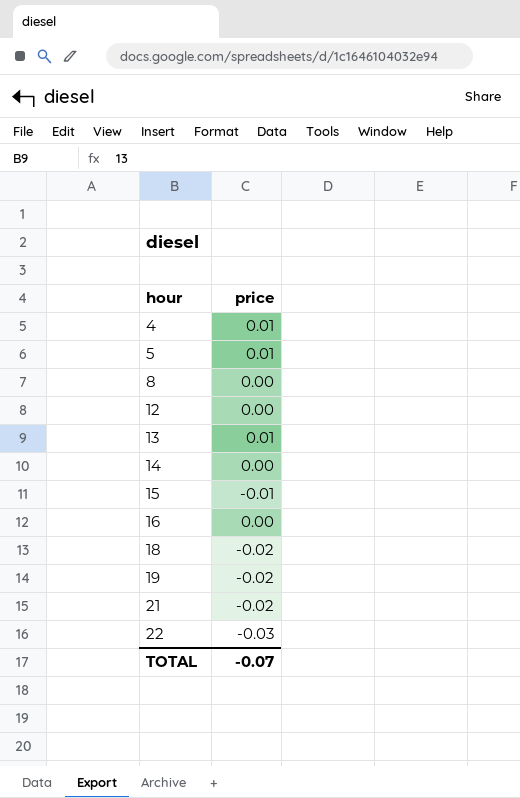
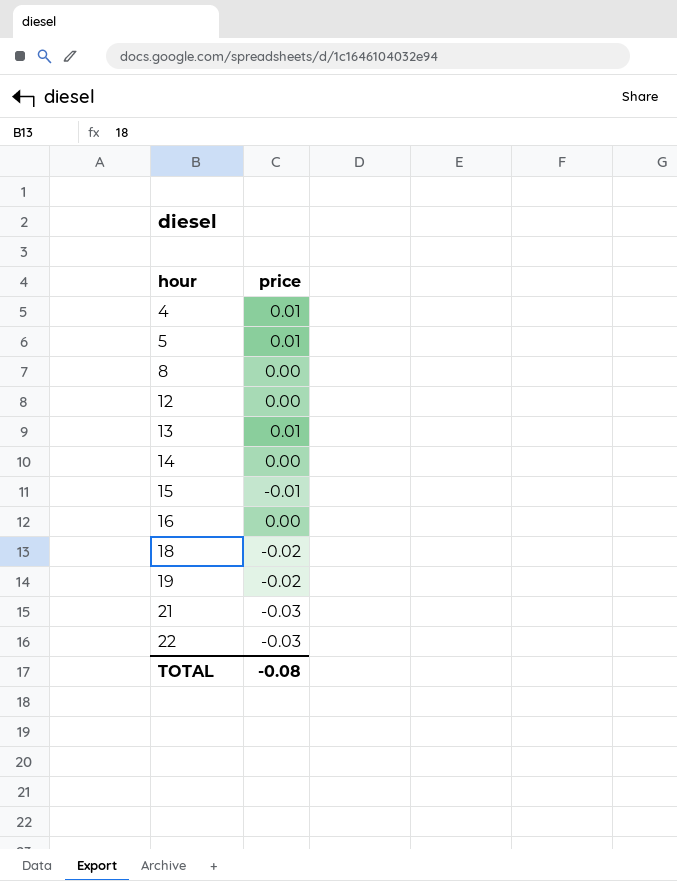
21 | price: -0.02 -> -0.03
TOTAL | price: -0.07 -> -0.08

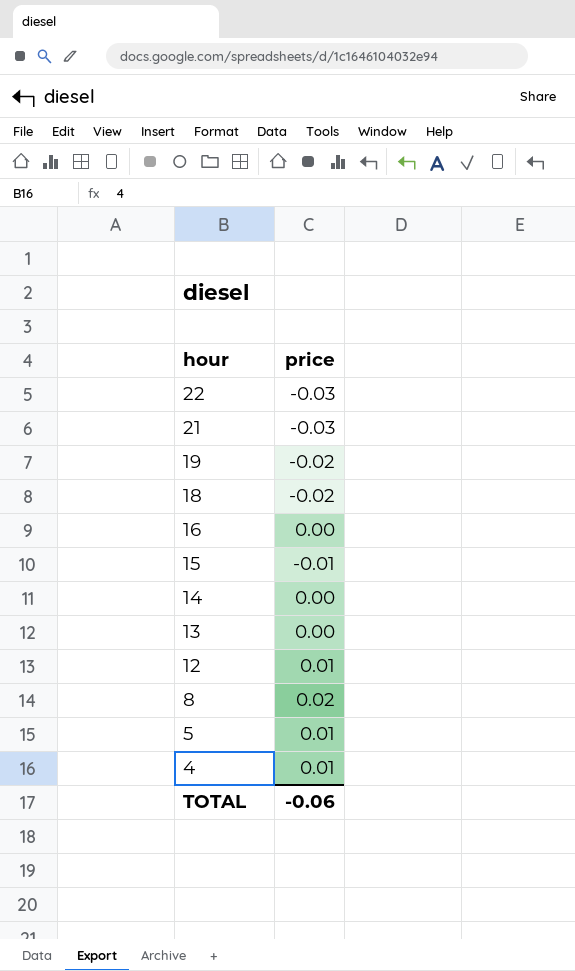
row order: hour ascending -> hour descending
13 | price: 0.01 -> 0.00
12 | price: 0.00 -> 0.01
8 | price: 0.00 -> 0.02
TOTAL | price: -0.08 -> -0.06

